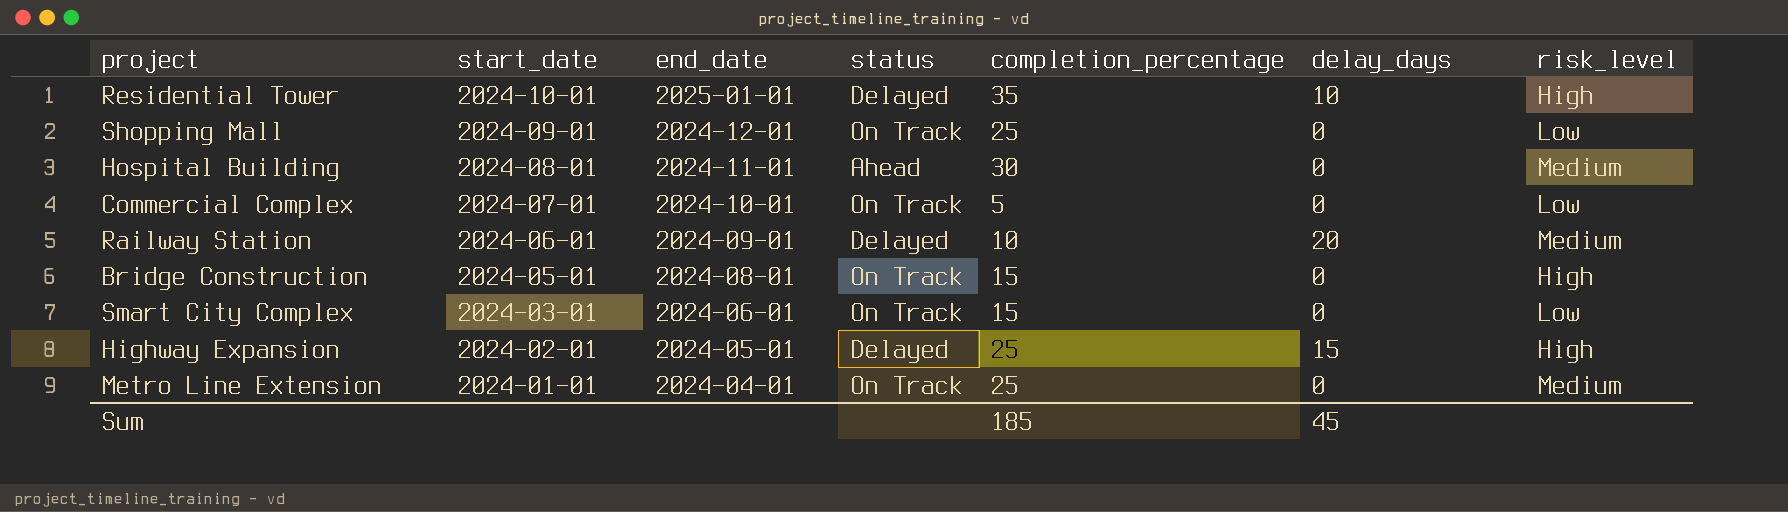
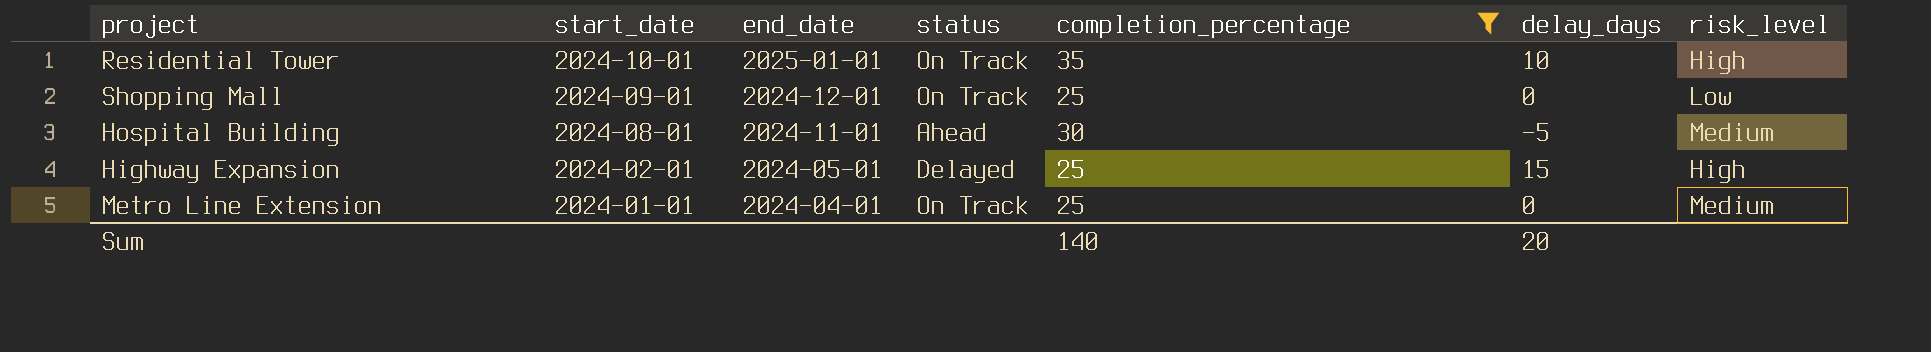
filter: none -> completion_percentage >= 25
Residential Tower | status: Delayed -> On Track
Hospital Building | delay_days: 0 -> -5
Sum | completion_percentage: 185 -> 140
Sum | delay_days: 45 -> 20

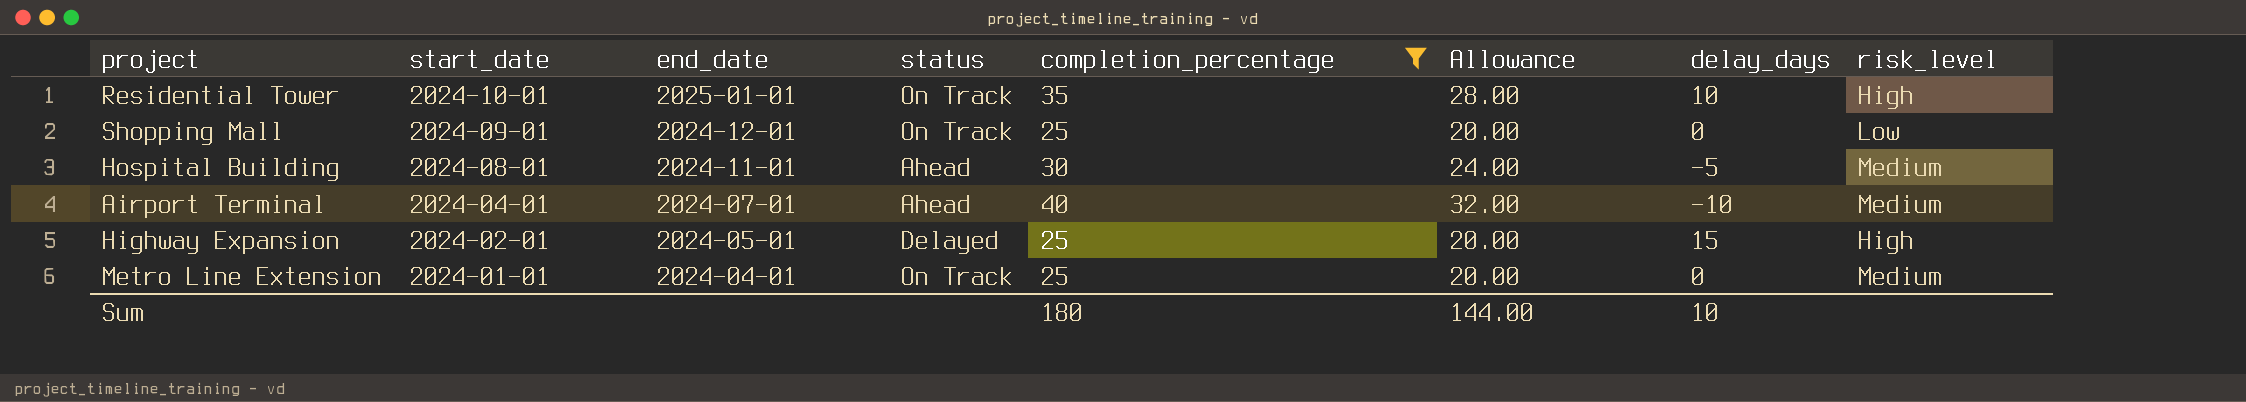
column Allowance | formula: none -> [completion_percentage] * 0.8
row Airport Terminal: none -> 2024-04-01 | 2024-07-01 | Ahead | 40 | 32.00 | -10 | Medium
Sum | completion_percentage: 140 -> 180
Sum | delay_days: 20 -> 10

